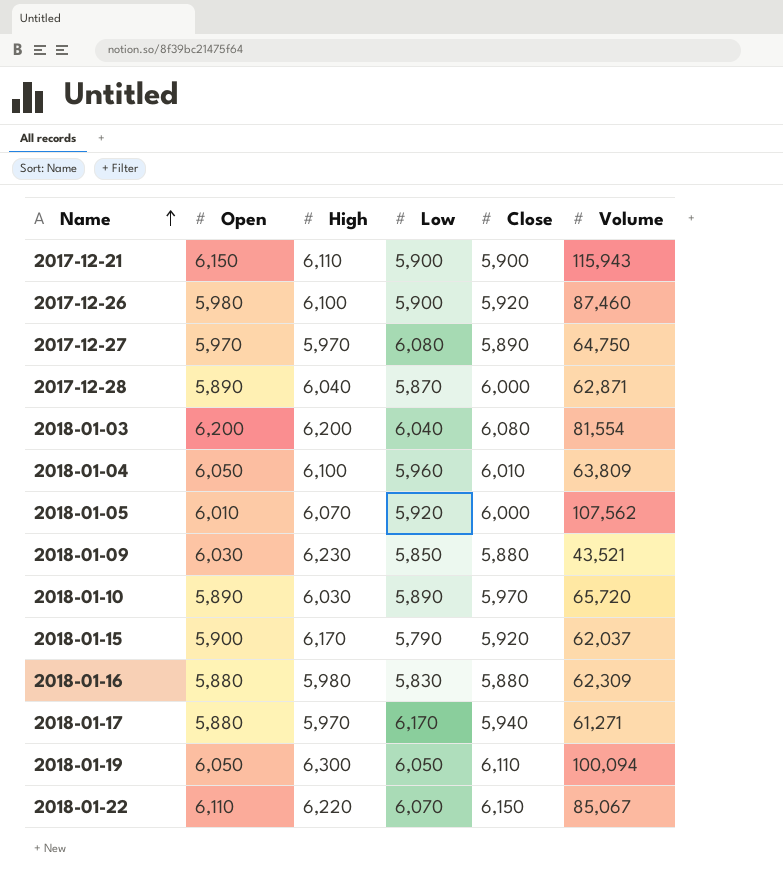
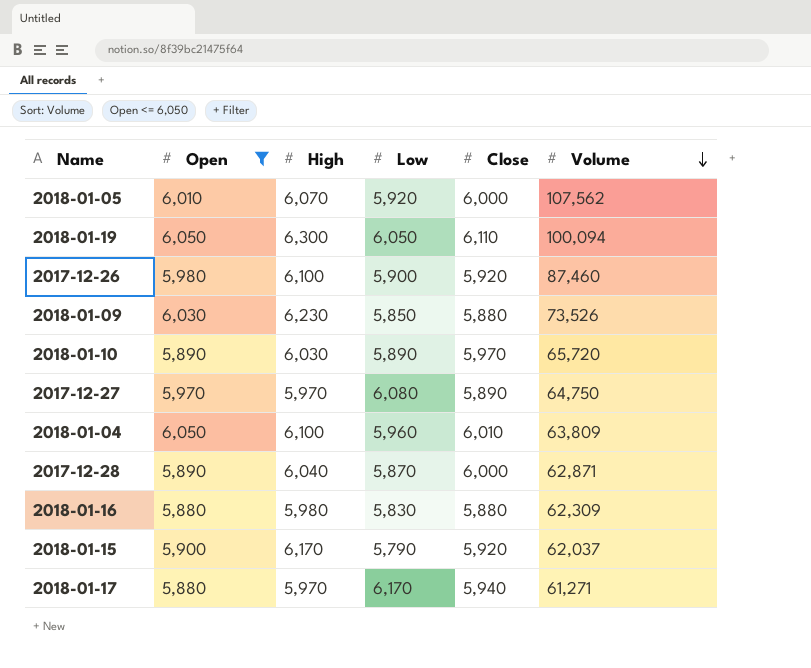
filter: none -> Open <= 6,050
row order: Name ascending -> Volume descending
2018-01-09 | Volume: 43,521 -> 73,526

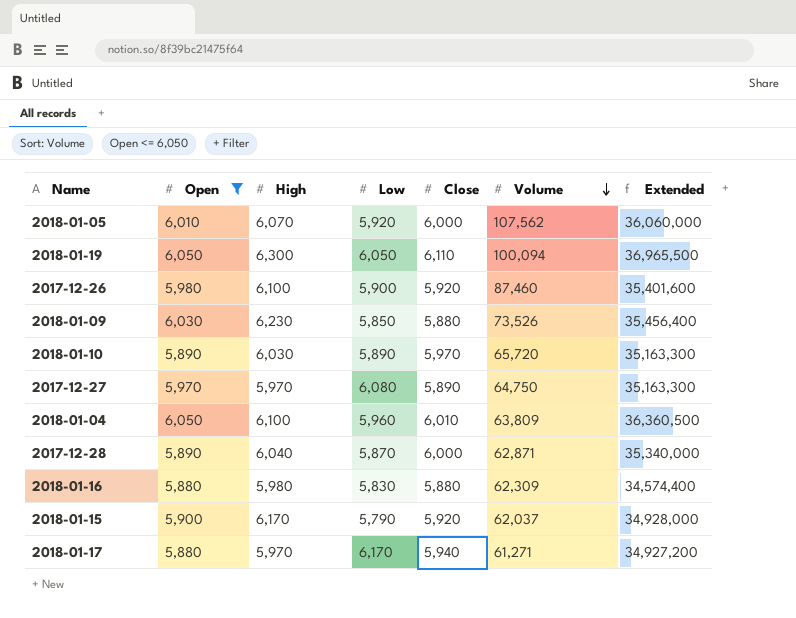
column Extended | formula: none -> [Open] * [Close]

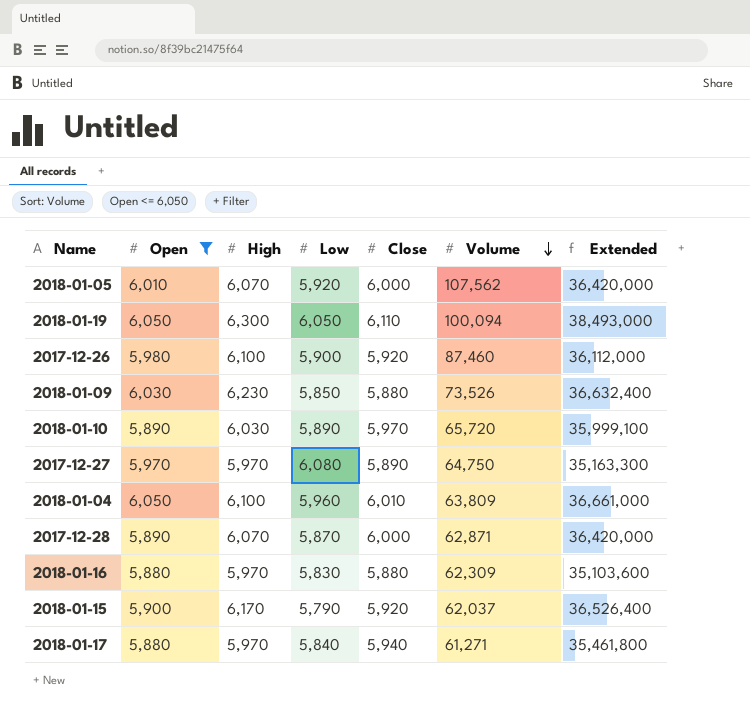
column Extended | formula: [Open] * [Close] -> [High] * [Close]
2017-12-28 | High: 6,040 -> 6,070
2018-01-16 | High: 5,980 -> 5,970
2018-01-17 | Low: 6,170 -> 5,840

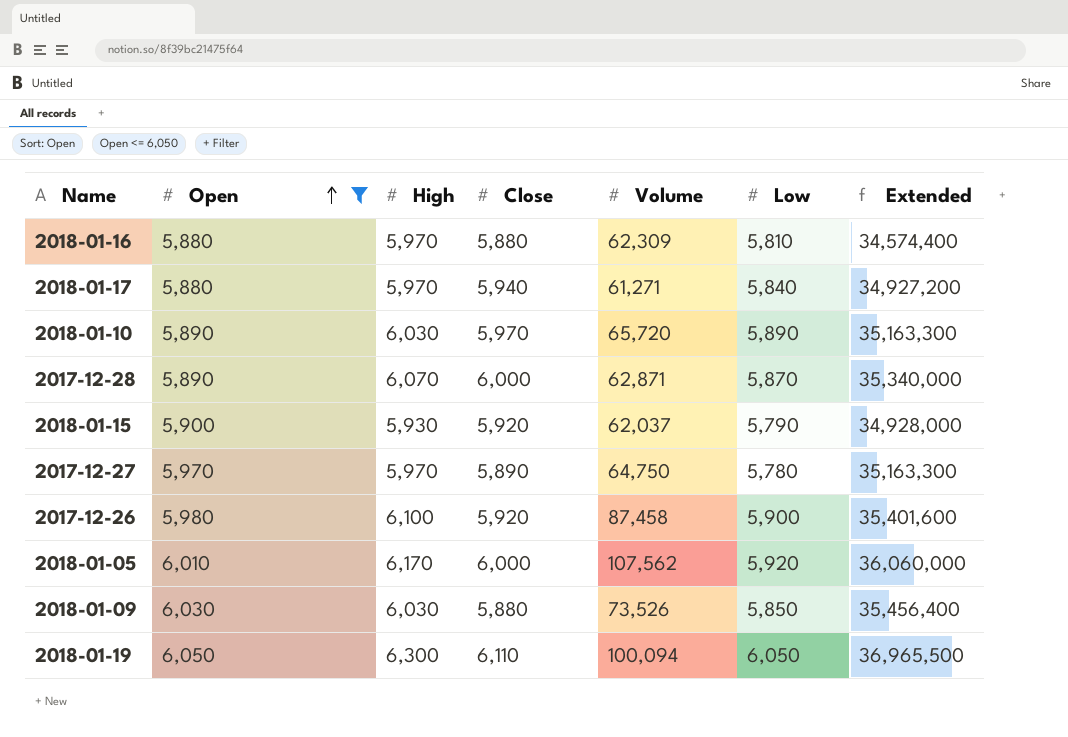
row order: Volume descending -> Open ascending
column Low | position: 4 -> 6
column Extended | formula: [High] * [Close] -> [Open] * [Close]
row 2018-01-04: 6,050 | 6,100 | 5,960 | 6,010 | 63,809 | 36,661,000 -> none
2018-01-16 | Low: 5,830 -> 5,810
2018-01-15 | High: 6,170 -> 5,930
2017-12-27 | Low: 6,080 -> 5,780
2017-12-26 | Volume: 87,460 -> 87,458
2018-01-05 | High: 6,070 -> 6,170
2018-01-09 | High: 6,230 -> 6,030

